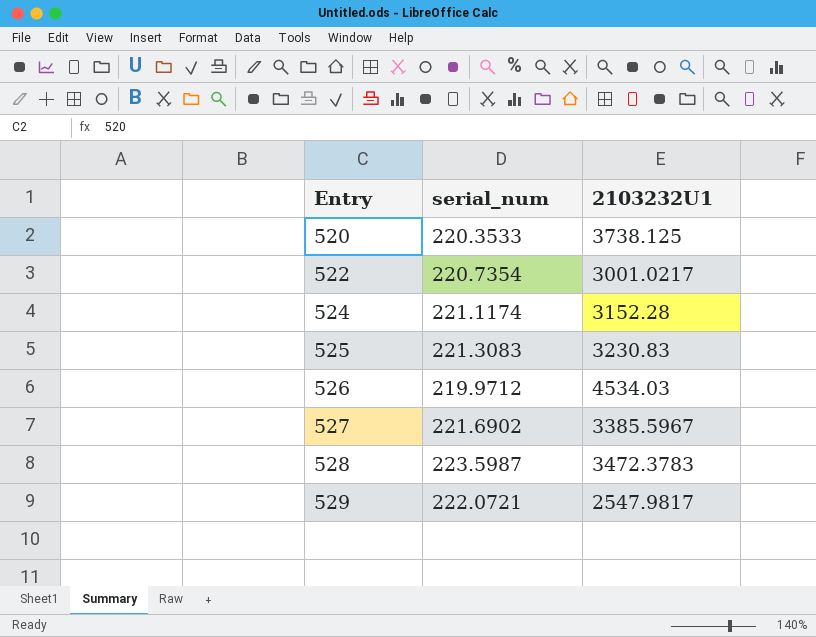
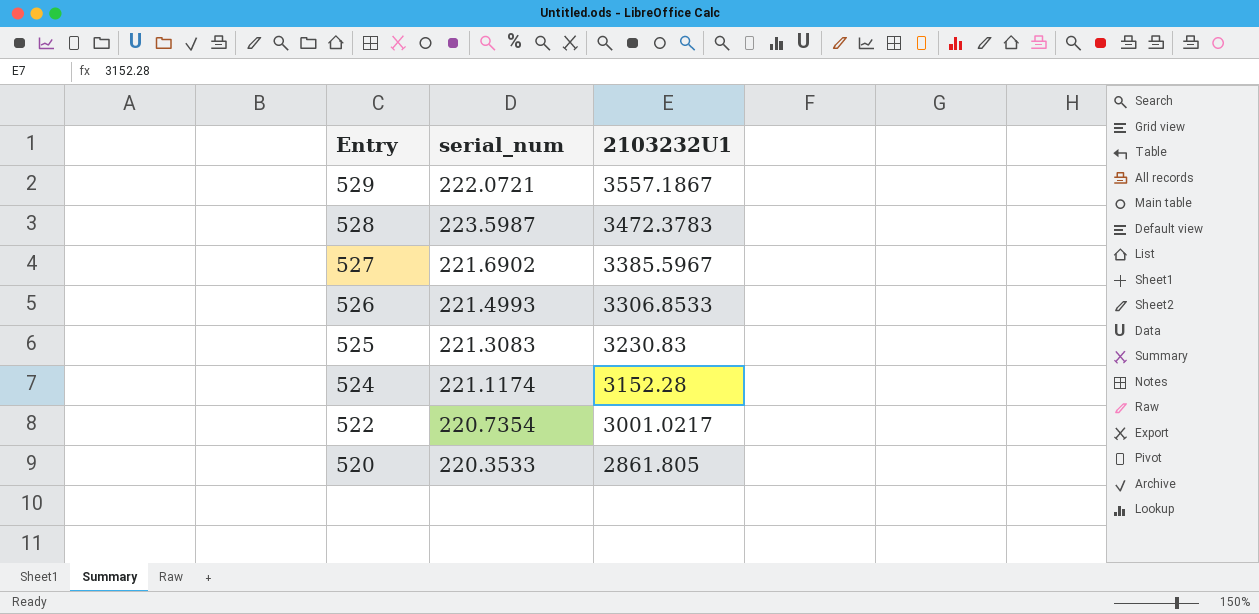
row order: Entry ascending -> Entry descending
529 | 2103232U1: 2547.9817 -> 3557.1867
526 | serial_num: 219.9712 -> 221.4993
526 | 2103232U1: 4534.03 -> 3306.8533
520 | 2103232U1: 3738.125 -> 2861.805

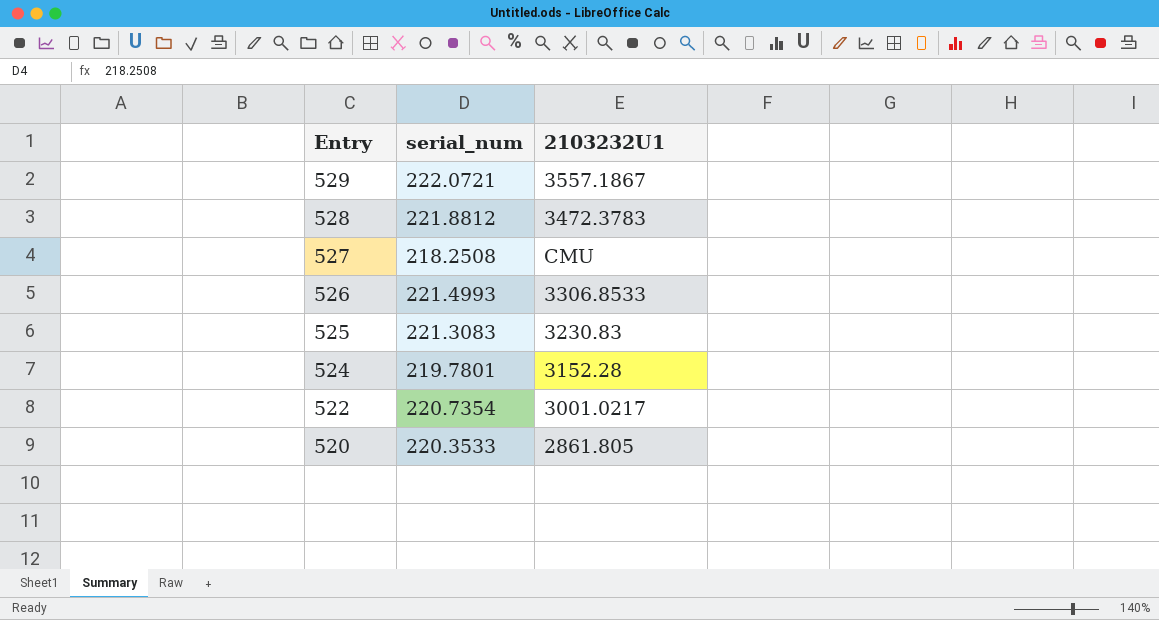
528 | serial_num: 223.5987 -> 221.8812
527 | serial_num: 221.6902 -> 218.2508
527 | 2103232U1: 3385.5967 -> CMU
524 | serial_num: 221.1174 -> 219.7801

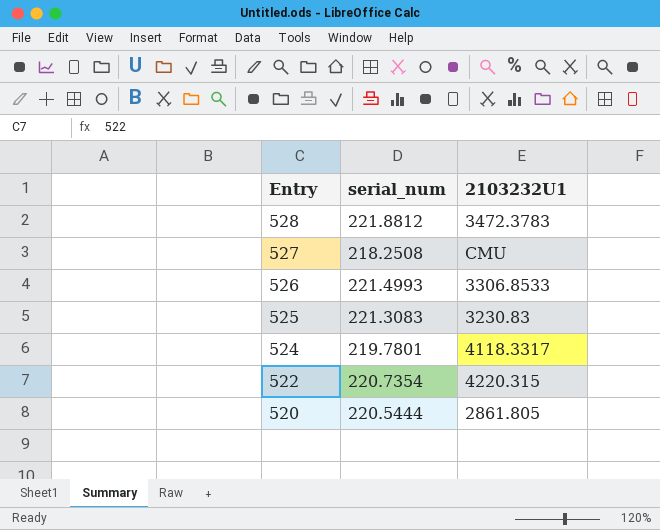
row 529: 222.0721 | 3557.1867 -> none
524 | 2103232U1: 3152.28 -> 4118.3317
522 | 2103232U1: 3001.0217 -> 4220.315
520 | serial_num: 220.3533 -> 220.5444

